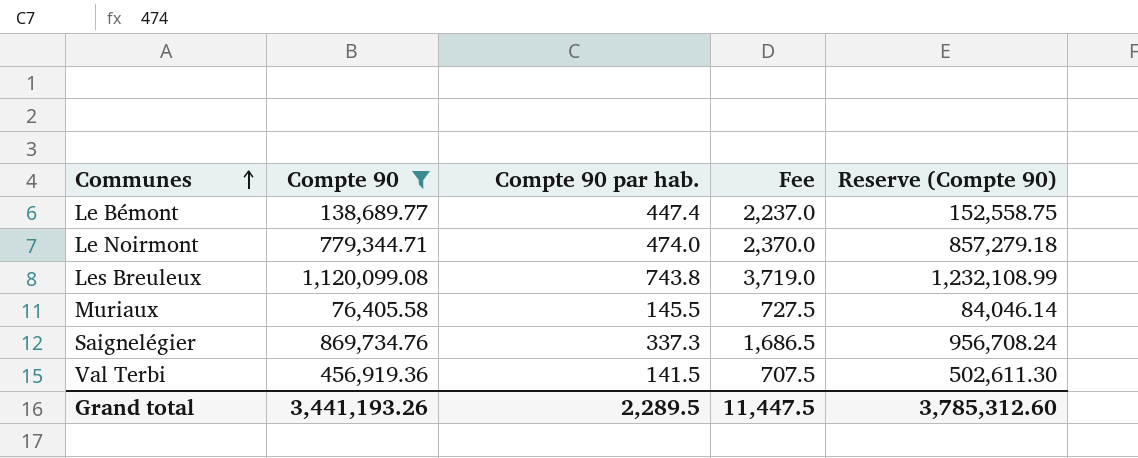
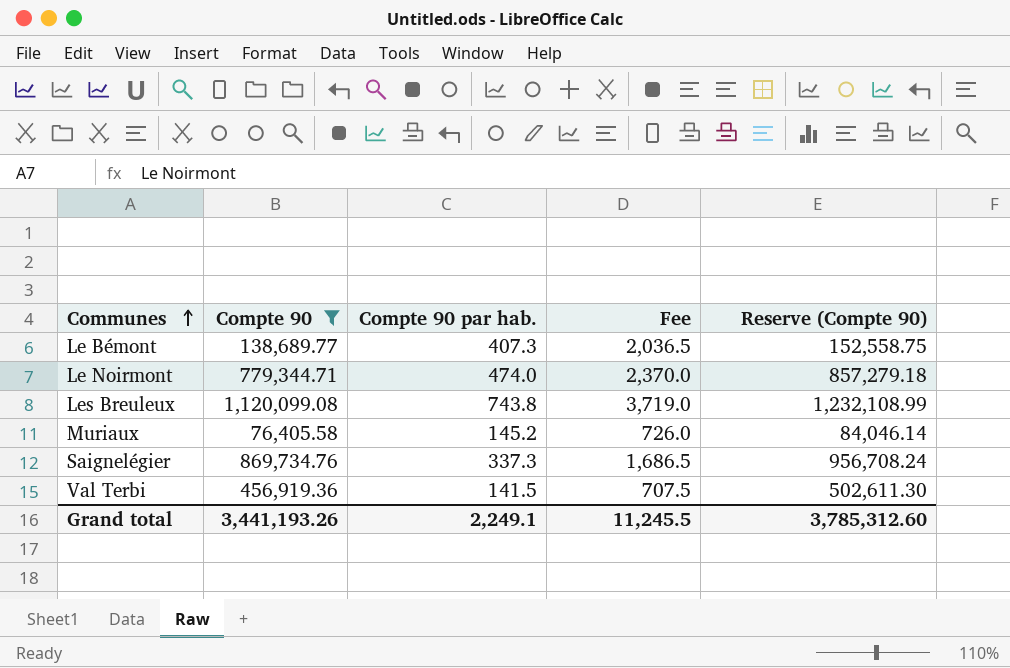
Le Bémont | Compte 90 par hab.: 447.4 -> 407.3
Le Bémont | Fee: 2,237.0 -> 2,036.5
Muriaux | Compte 90 par hab.: 145.5 -> 145.2
Muriaux | Fee: 727.5 -> 726.0
Grand total | Compte 90 par hab.: 2,289.5 -> 2,249.1
Grand total | Fee: 11,447.5 -> 11,245.5

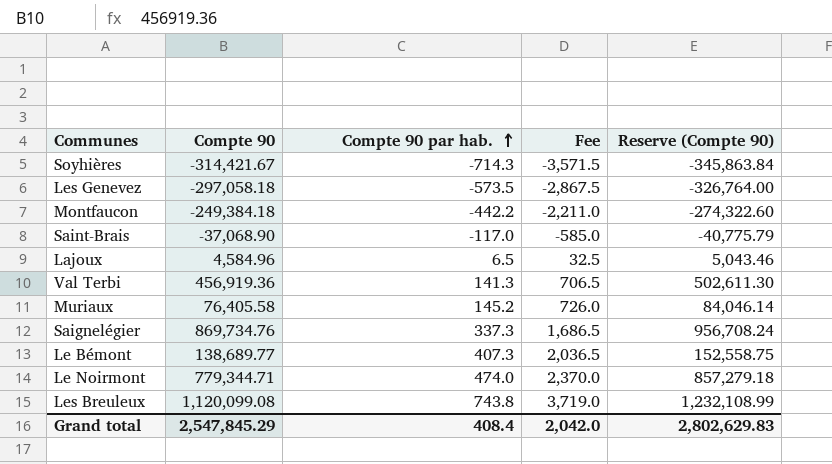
filter: Compte 90 >= 76,405.58 -> none
row order: Communes ascending -> Compte 90 par hab. ascending
Val Terbi | Compte 90 par hab.: 141.5 -> 141.3
Val Terbi | Fee: 707.5 -> 706.5
Grand total | Compte 90: 3,441,193.26 -> 2,547,845.29
Grand total | Compte 90 par hab.: 2,249.1 -> 408.4
Grand total | Fee: 11,245.5 -> 2,042.0
Grand total | Reserve (Compte 90): 3,785,312.60 -> 2,802,629.83

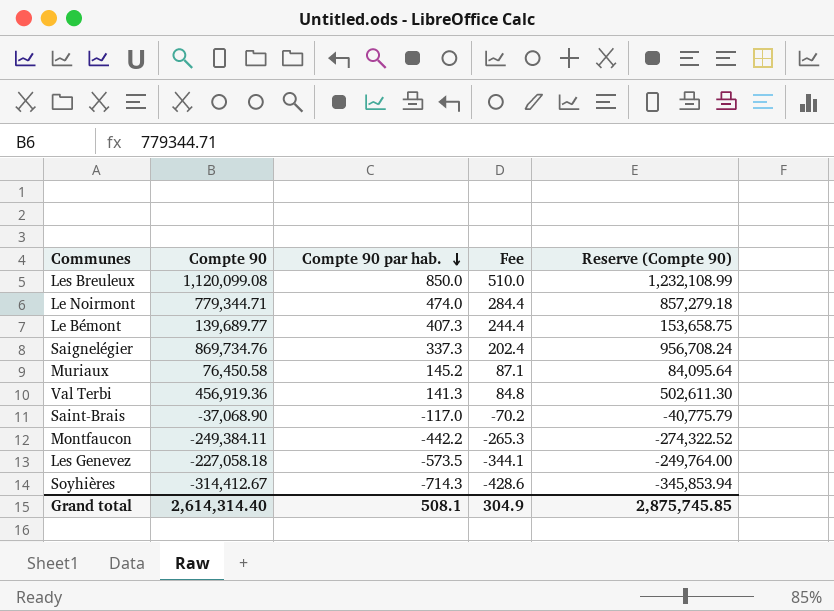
row order: Compte 90 par hab. ascending -> Compte 90 par hab. descending
column Fee | formula: [Compte 90 par hab.] * 5 -> [Compte 90 par hab.] * 0.6
row Lajoux: 4,584.96 | 6.5 | 32.5 | 5,043.46 -> none
Les Breuleux | Compte 90 par hab.: 743.8 -> 850.0
Le Bémont | Compte 90: 138,689.77 -> 139,689.77
Le Bémont | Reserve (Compte 90): 152,558.75 -> 153,658.75
Muriaux | Compte 90: 76,405.58 -> 76,450.58
Muriaux | Reserve (Compte 90): 84,046.14 -> 84,095.64
Montfaucon | Compte 90: -249,384.18 -> -249,384.11
Montfaucon | Reserve (Compte 90): -274,322.60 -> -274,322.52
Les Genevez | Compte 90: -297,058.18 -> -227,058.18
Les Genevez | Reserve (Compte 90): -326,764.00 -> -249,764.00
Soyhières | Compte 90: -314,421.67 -> -314,412.67
Soyhières | Reserve (Compte 90): -345,863.84 -> -345,853.94
Grand total | Compte 90: 2,547,845.29 -> 2,614,314.40
Grand total | Compte 90 par hab.: 408.4 -> 508.1
Grand total | Fee: 2,042.0 -> 304.9
Grand total | Reserve (Compte 90): 2,802,629.83 -> 2,875,745.85

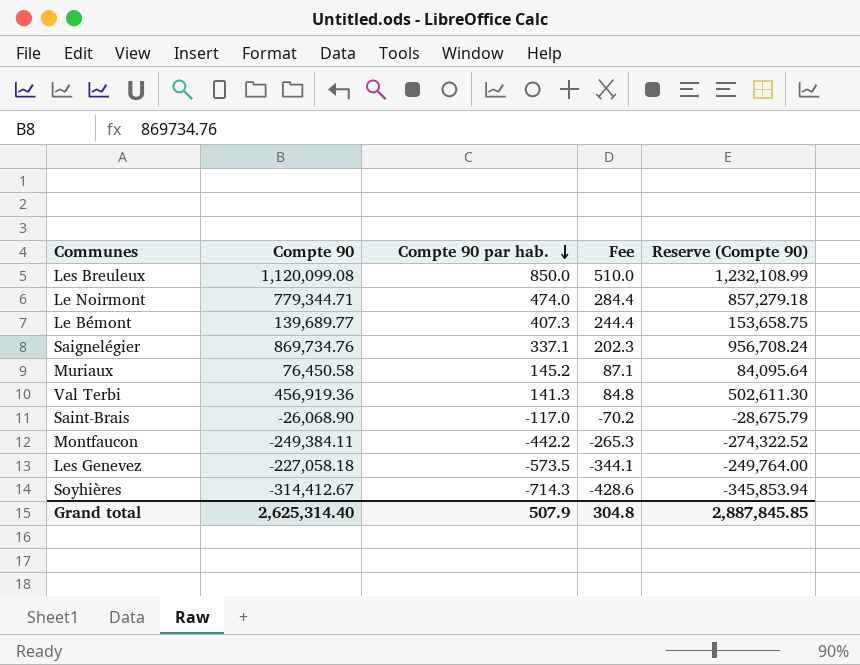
Saignelégier | Compte 90 par hab.: 337.3 -> 337.1
Saignelégier | Fee: 202.4 -> 202.3
Saint-Brais | Compte 90: -37,068.90 -> -26,068.90
Saint-Brais | Reserve (Compte 90): -40,775.79 -> -28,675.79
Grand total | Compte 90: 2,614,314.40 -> 2,625,314.40
Grand total | Compte 90 par hab.: 508.1 -> 507.9
Grand total | Fee: 304.9 -> 304.8
Grand total | Reserve (Compte 90): 2,875,745.85 -> 2,887,845.85

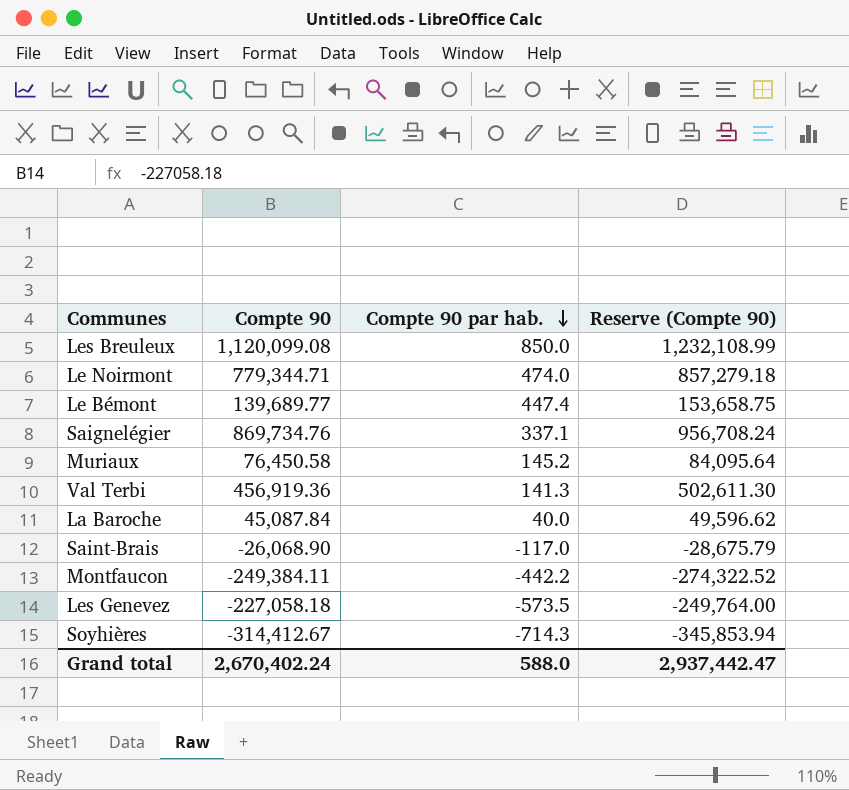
column Fee | formula: [Compte 90 par hab.] * 0.6 -> none
Le Bémont | Compte 90 par hab.: 407.3 -> 447.4
row La Baroche: none -> 45,087.84 | 40.0 | 49,596.62
Grand total | Compte 90: 2,625,314.40 -> 2,670,402.24
Grand total | Compte 90 par hab.: 507.9 -> 588.0
Grand total | Reserve (Compte 90): 2,887,845.85 -> 2,937,442.47

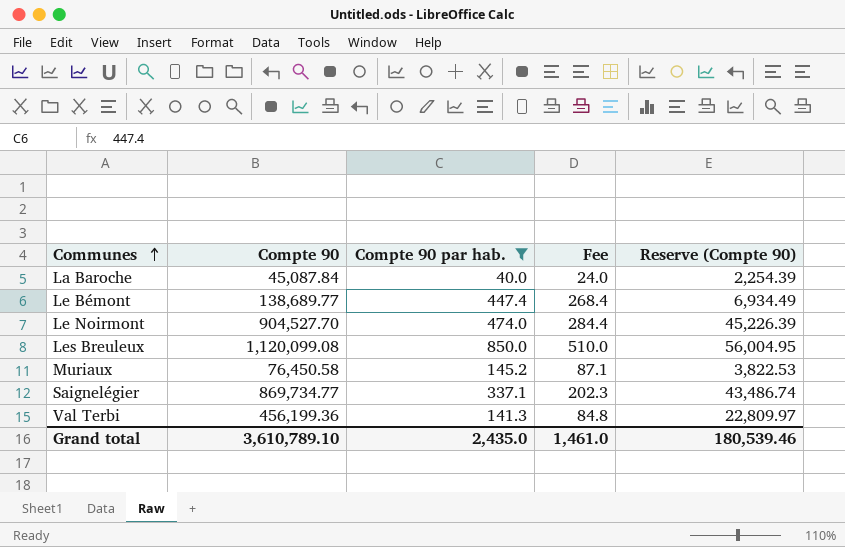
filter: none -> Compte 90 par hab. >= 40.0
row order: Compte 90 par hab. descending -> Communes ascending
column Fee | formula: none -> [Compte 90 par hab.] * 0.6
column Reserve (Compte 90) | formula: [Compte 90] * 1.1 -> [Compte 90] * 0.05
Le Bémont | Compte 90: 139,689.77 -> 138,689.77
Le Noirmont | Compte 90: 779,344.71 -> 904,527.70
Saignelégier | Compte 90: 869,734.76 -> 869,734.77
Val Terbi | Compte 90: 456,919.36 -> 456,199.36
Grand total | Compte 90: 2,670,402.24 -> 3,610,789.10
Grand total | Compte 90 par hab.: 588.0 -> 2,435.0
Grand total | Reserve (Compte 90): 2,937,442.47 -> 180,539.46

